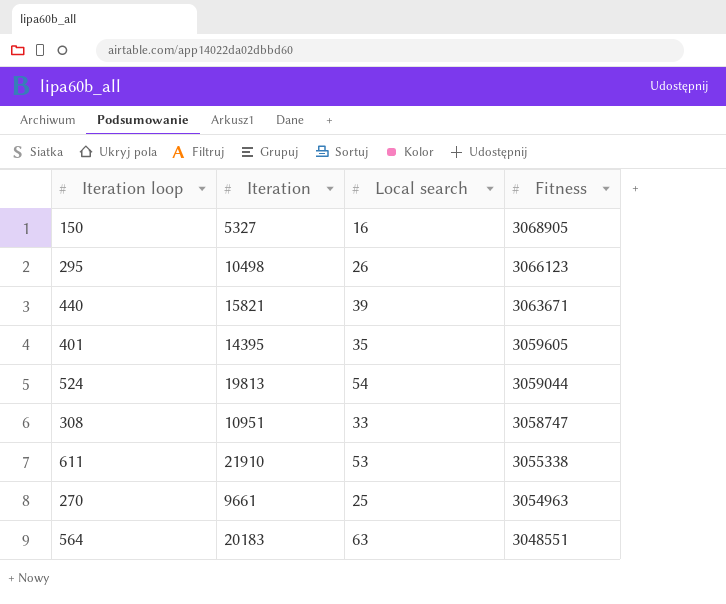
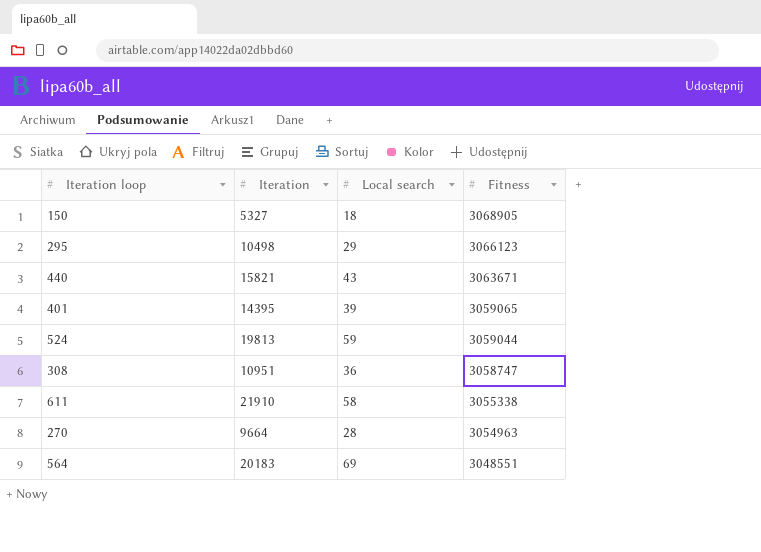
150 | Local search: 16 -> 18
295 | Local search: 26 -> 29
440 | Local search: 39 -> 43
401 | Local search: 35 -> 39
401 | Fitness: 3059605 -> 3059065
524 | Local search: 54 -> 59
308 | Local search: 33 -> 36
611 | Local search: 53 -> 58
270 | Iteration: 9661 -> 9664
270 | Local search: 25 -> 28
564 | Local search: 63 -> 69

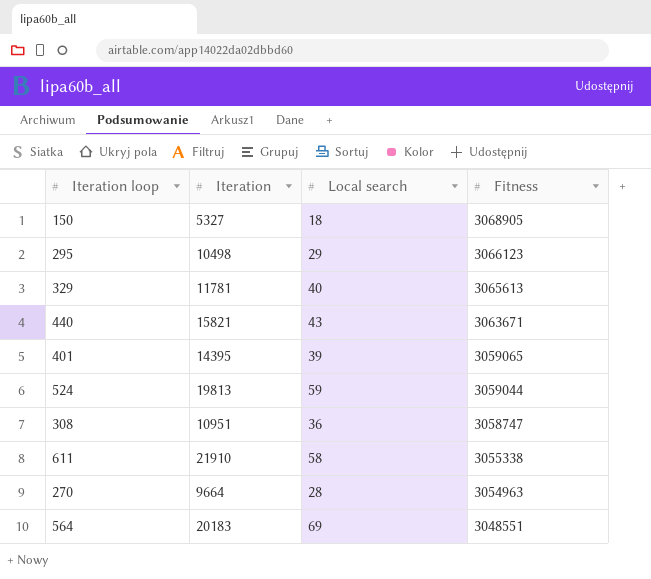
row 329: none -> 11781 | 40 | 3065613

